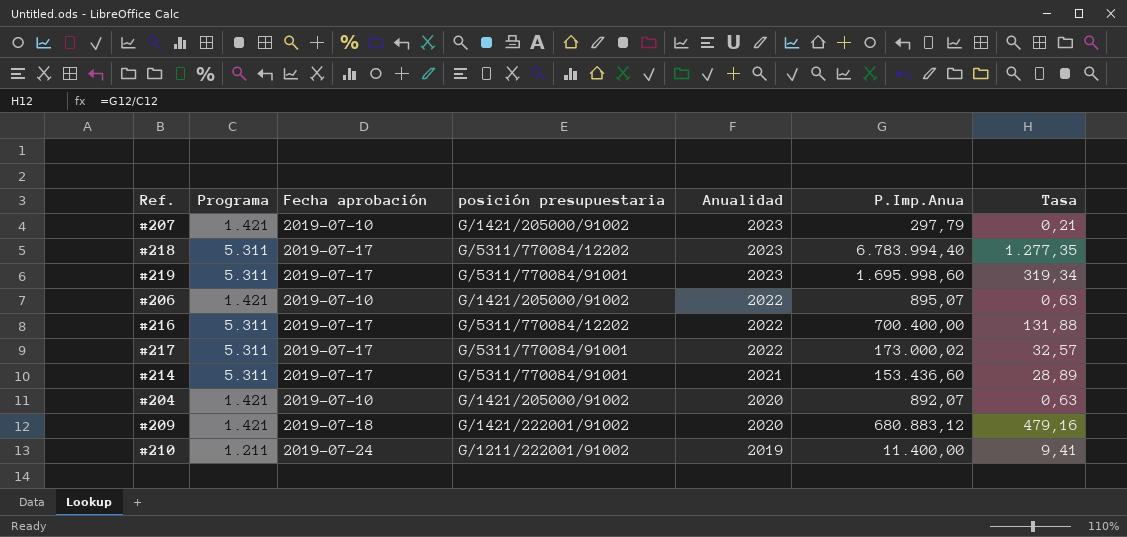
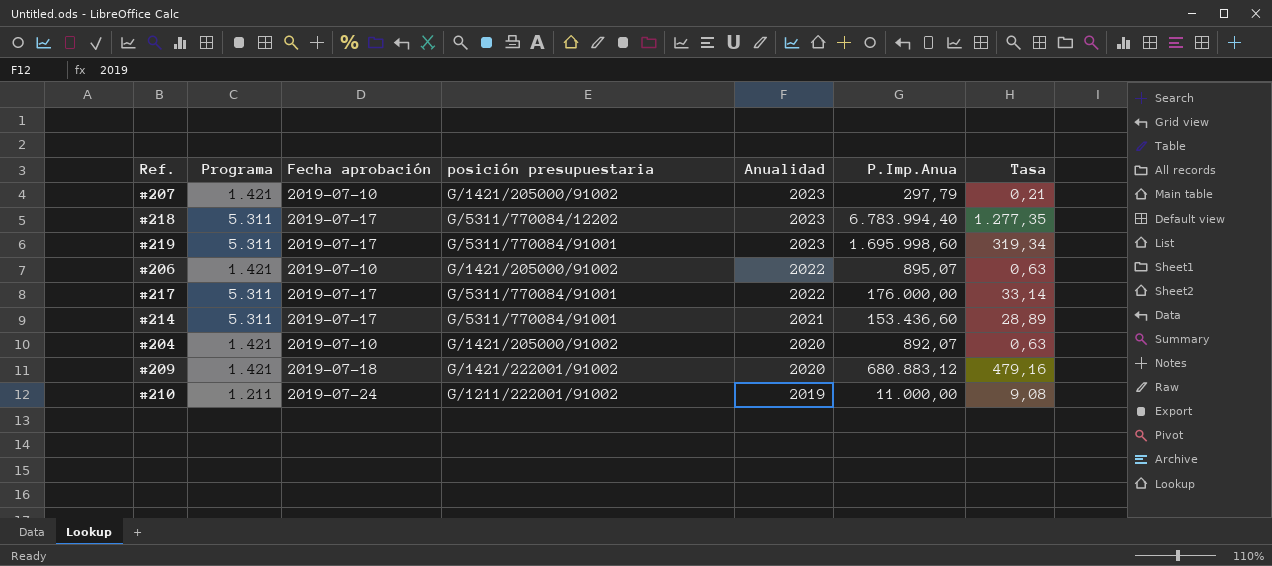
row #216: 5.311 | 2019-07-17 | G/5311/770084/12202 | 2022 | 700.400,00 | 131,88 -> none
#217 | P.Imp.Anua: 173.000,02 -> 176.000,00
#217 | Tasa: 32,57 -> 33,14
#210 | P.Imp.Anua: 11.400,00 -> 11.000,00
#210 | Tasa: 9,41 -> 9,08

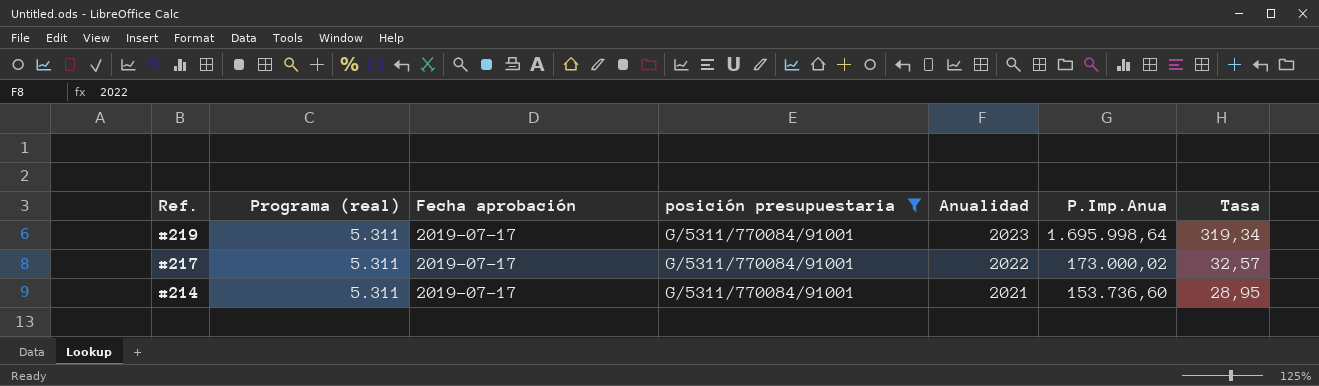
filter: none -> posición presupuestaria = G/5311/770084/91001
column name: Programa -> Programa (real)
#219 | P.Imp.Anua: 1.695.998,60 -> 1.695.998,64
#217 | P.Imp.Anua: 176.000,00 -> 173.000,02
#217 | Tasa: 33,14 -> 32,57
#214 | P.Imp.Anua: 153.436,60 -> 153.736,60
#214 | Tasa: 28,89 -> 28,95

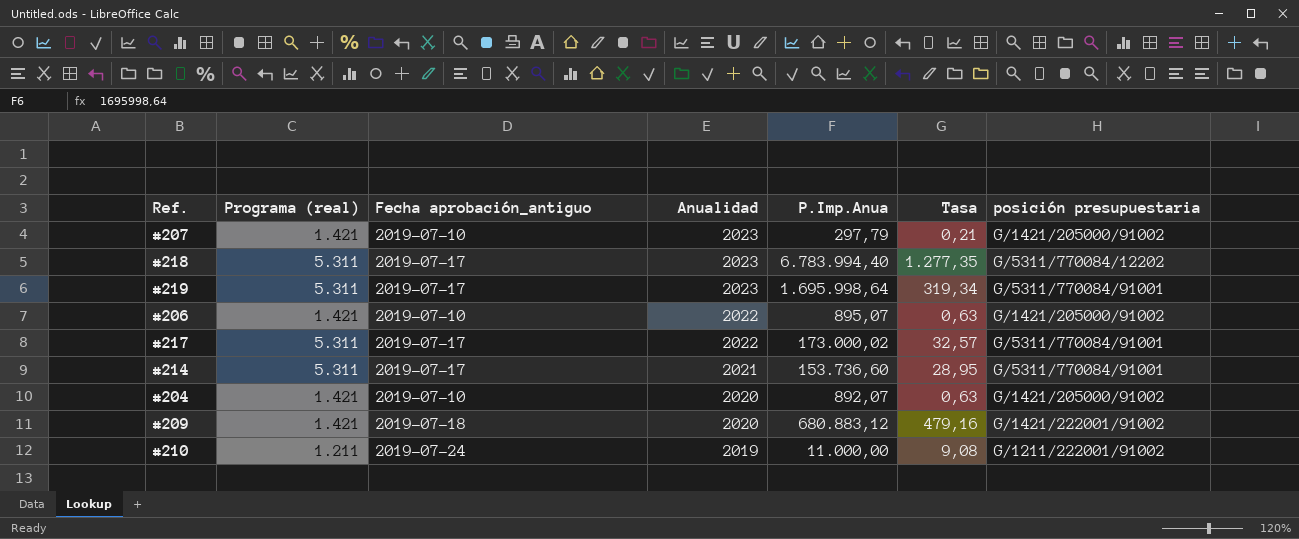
filter: posición presupuestaria = G/5311/770084/91001 -> none
column name: Fecha aprobación -> Fecha aprobación_antiguo
column posición presupuestaria | position: 4 -> 7

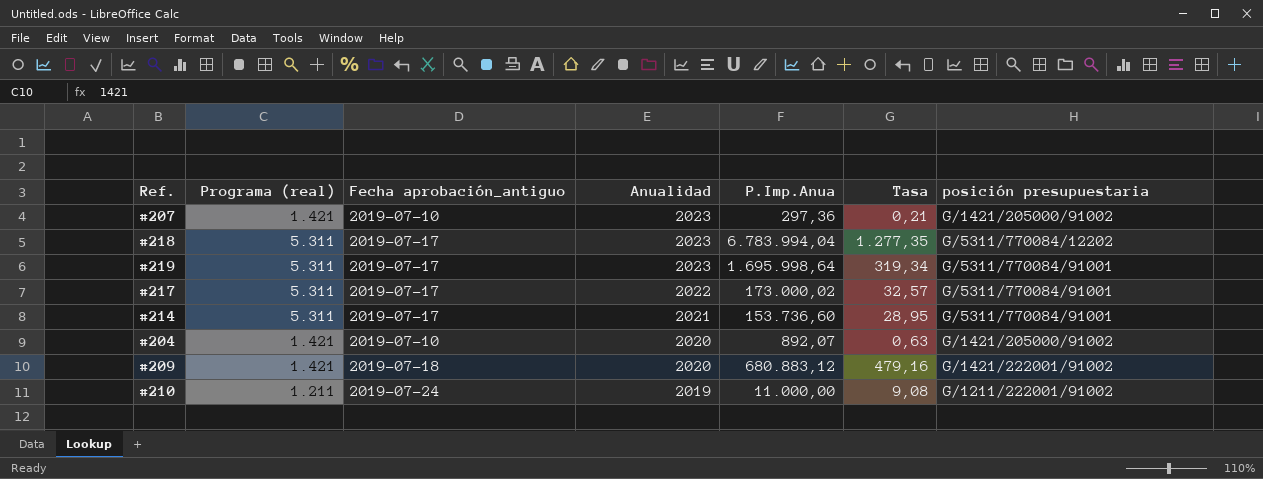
row #206: 1.421 | 2019-07-10 | 2022 | 895,07 | 0,63 | G/1421/205000/91002 -> none
#207 | P.Imp.Anua: 297,79 -> 297,36
#218 | P.Imp.Anua: 6.783.994,40 -> 6.783.994,04

